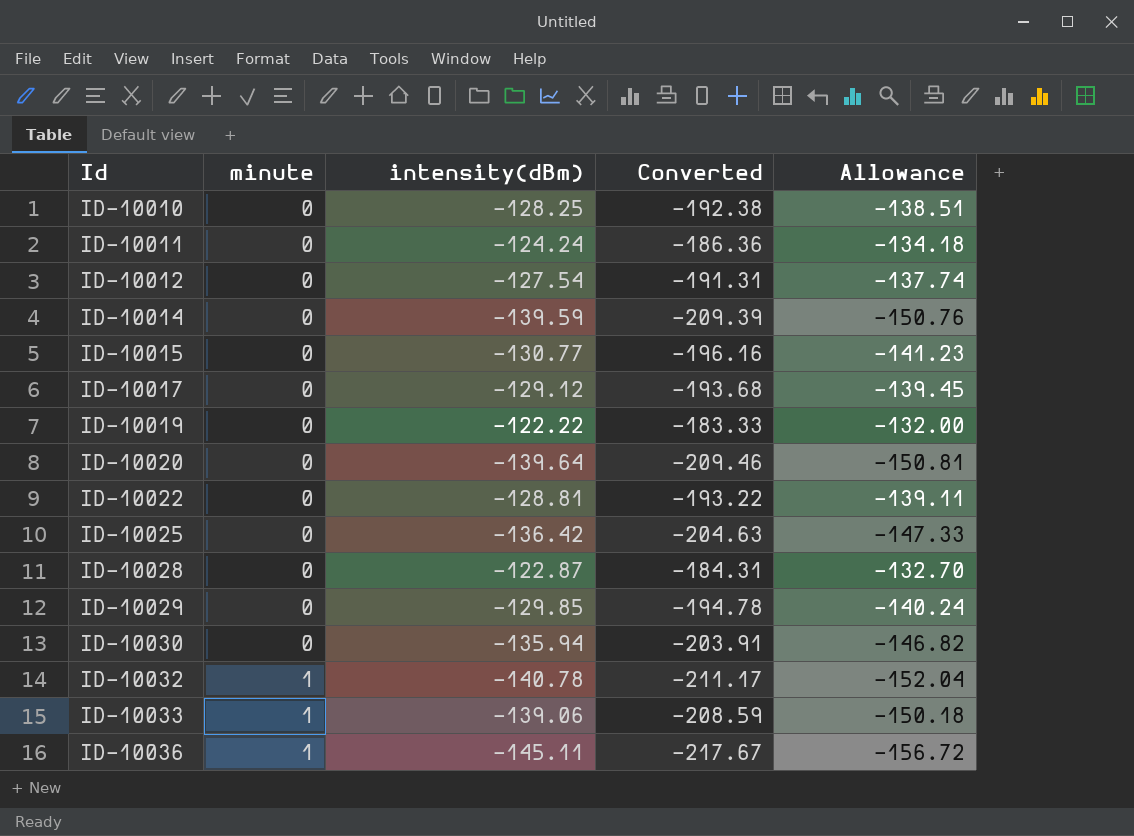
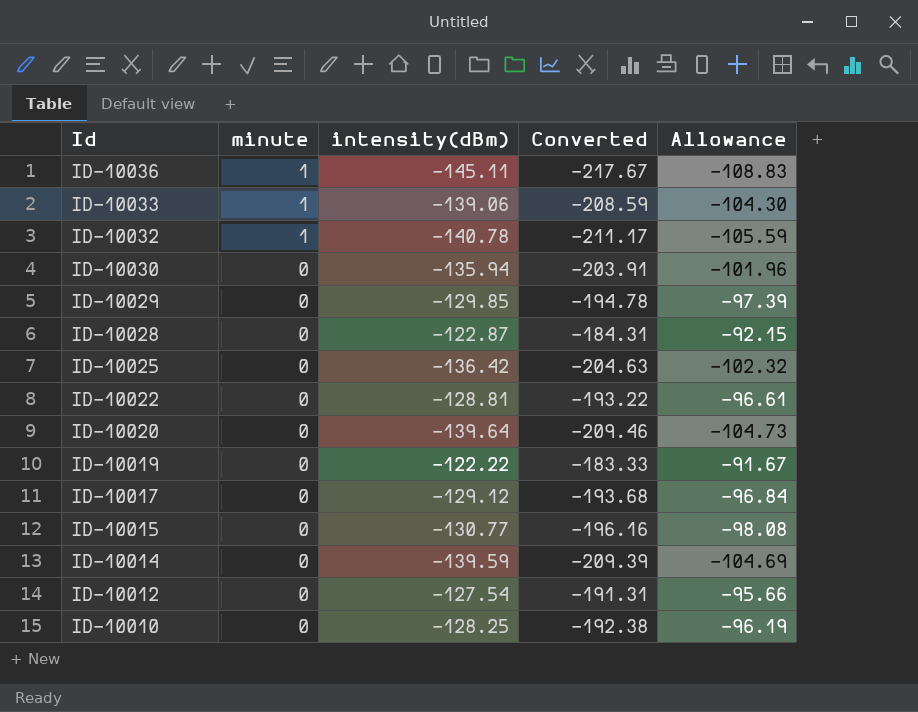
row order: Id ascending -> Id descending
column Allowance | formula: [intensity(dBm)] * 1.08 -> [intensity(dBm)] * 0.75
row ID-10011: 0 | -124.24 | -186.36 | -134.18 -> none

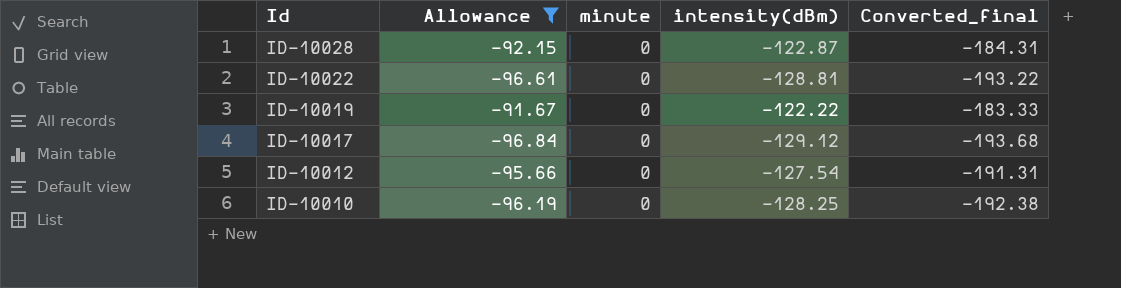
filter: none -> Allowance >= -96.84
column Allowance | position: 5 -> 2
column name: Converted -> Converted_final

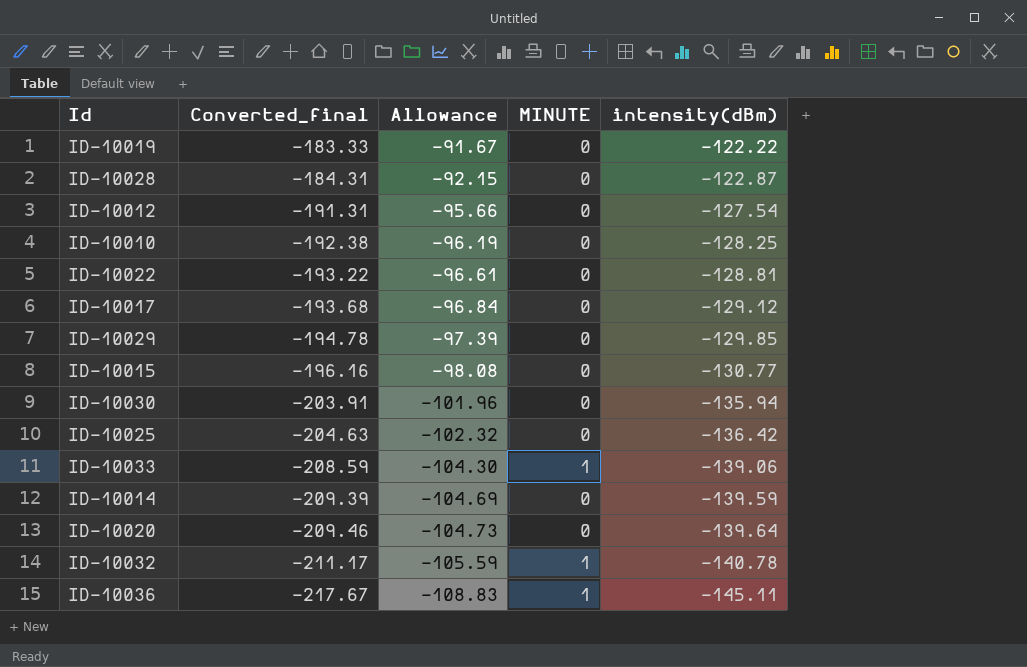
filter: Allowance >= -96.84 -> none
row order: Id descending -> Converted_final descending
column Converted_final | position: 5 -> 2
column name: minute -> MINUTE

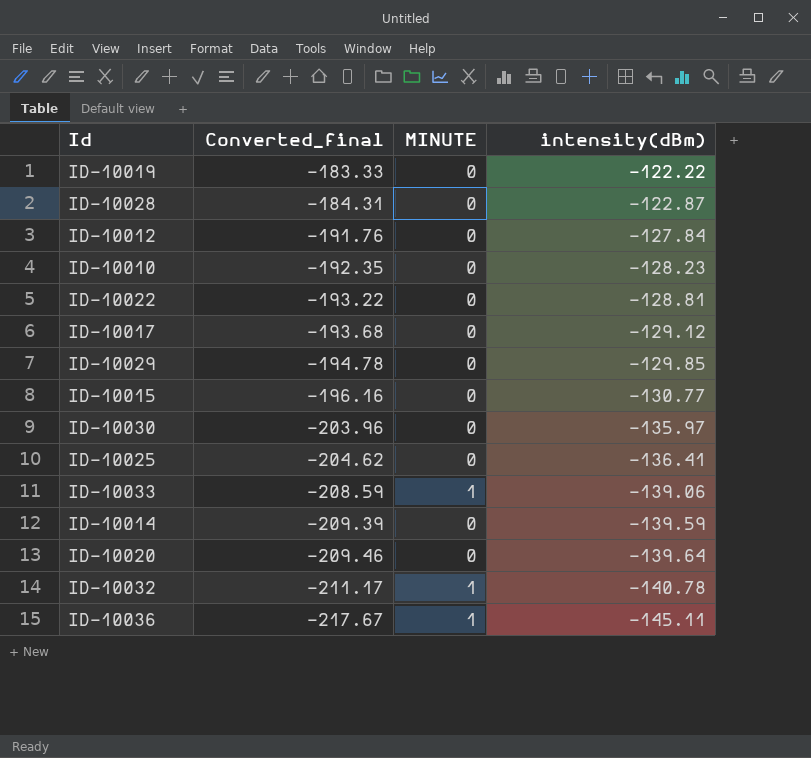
column Allowance | formula: [intensity(dBm)] * 0.75 -> none
ID-10012 | Converted_final: -191.31 -> -191.76
ID-10012 | intensity(dBm): -127.54 -> -127.84
ID-10010 | Converted_final: -192.38 -> -192.35
ID-10010 | intensity(dBm): -128.25 -> -128.23
ID-10030 | Converted_final: -203.91 -> -203.96
ID-10030 | intensity(dBm): -135.94 -> -135.97
ID-10025 | Converted_final: -204.63 -> -204.62
ID-10025 | intensity(dBm): -136.42 -> -136.41

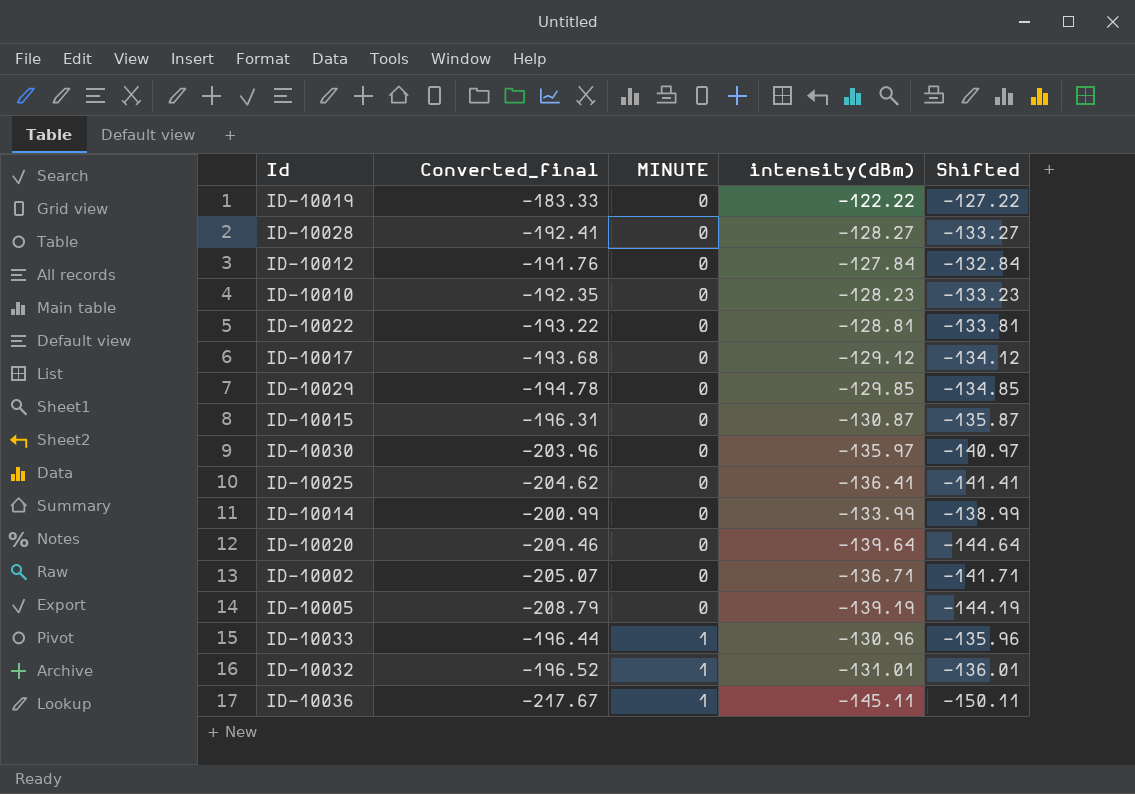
row order: Converted_final descending -> MINUTE ascending
column Shifted | formula: none -> [intensity(dBm)] - 5
ID-10028 | Converted_final: -184.31 -> -192.41
ID-10028 | intensity(dBm): -122.87 -> -128.27
ID-10015 | Converted_final: -196.16 -> -196.31
ID-10015 | intensity(dBm): -130.77 -> -130.87
ID-10014 | Converted_final: -209.39 -> -200.99
ID-10014 | intensity(dBm): -139.59 -> -133.99
row ID-10002: none -> -205.07 | 0 | -136.71 | -141.71
row ID-10005: none -> -208.79 | 0 | -139.19 | -144.19
ID-10033 | Converted_final: -208.59 -> -196.44
ID-10033 | intensity(dBm): -139.06 -> -130.96
ID-10032 | Converted_final: -211.17 -> -196.52
ID-10032 | intensity(dBm): -140.78 -> -131.01

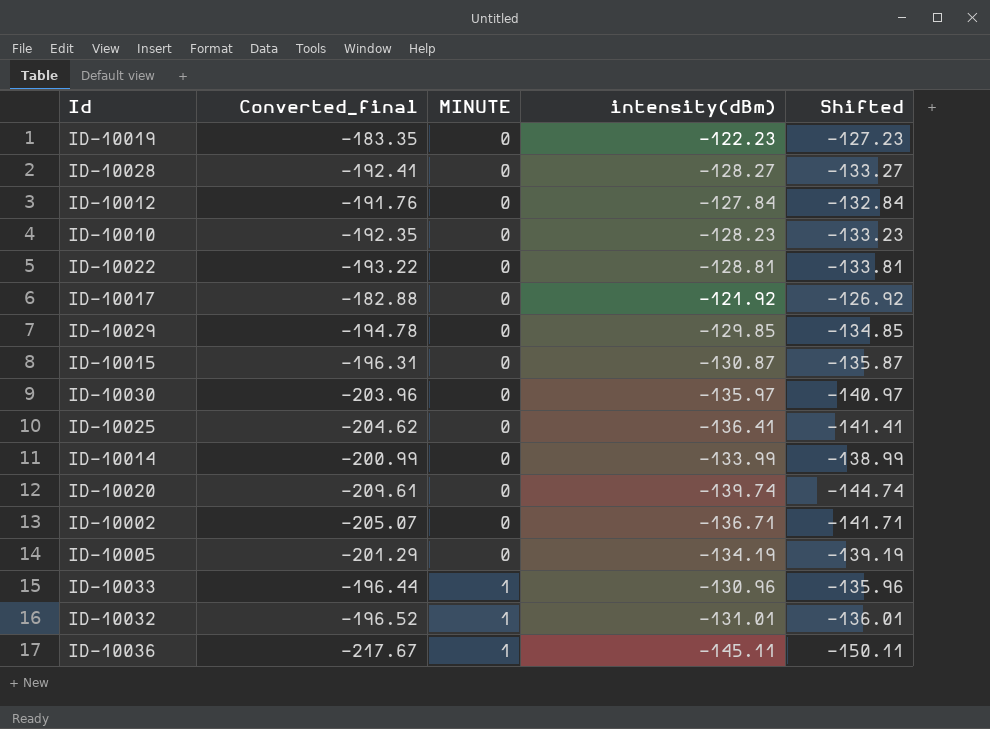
ID-10019 | Converted_final: -183.33 -> -183.35
ID-10019 | intensity(dBm): -122.22 -> -122.23
ID-10019 | Shifted: -127.22 -> -127.23
ID-10017 | Converted_final: -193.68 -> -182.88
ID-10017 | intensity(dBm): -129.12 -> -121.92
ID-10017 | Shifted: -134.12 -> -126.92
ID-10020 | Converted_final: -209.46 -> -209.61
ID-10020 | intensity(dBm): -139.64 -> -139.74
ID-10020 | Shifted: -144.64 -> -144.74
ID-10005 | Converted_final: -208.79 -> -201.29
ID-10005 | intensity(dBm): -139.19 -> -134.19
ID-10005 | Shifted: -144.19 -> -139.19

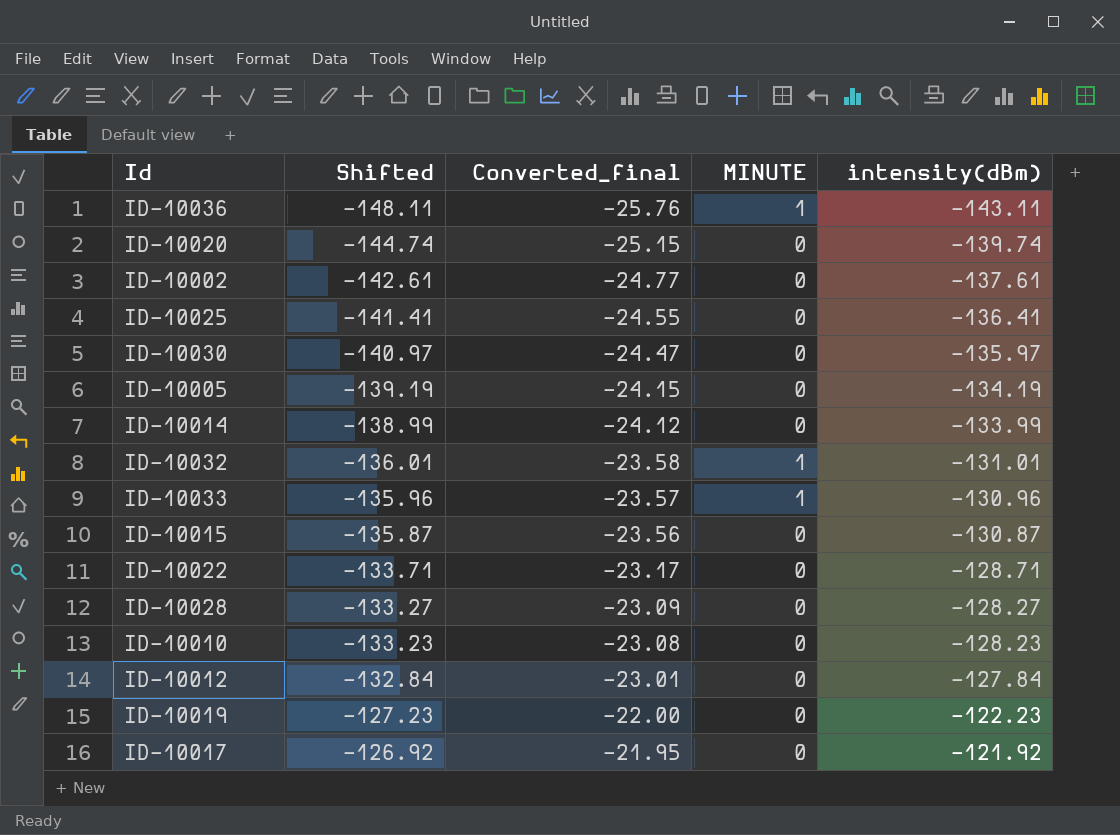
row order: MINUTE ascending -> Shifted ascending
column Shifted | position: 5 -> 2
column Converted_final | formula: [intensity(dBm)] * 1.5 -> [intensity(dBm)] * 0.18
row ID-10029: -194.78 | 0 | -129.85 | -134.85 -> none
ID-10036 | Shifted: -150.11 -> -148.11
ID-10036 | intensity(dBm): -145.11 -> -143.11
ID-10002 | Shifted: -141.71 -> -142.61
ID-10002 | intensity(dBm): -136.71 -> -137.61
ID-10022 | Shifted: -133.81 -> -133.71
ID-10022 | intensity(dBm): -128.81 -> -128.71

